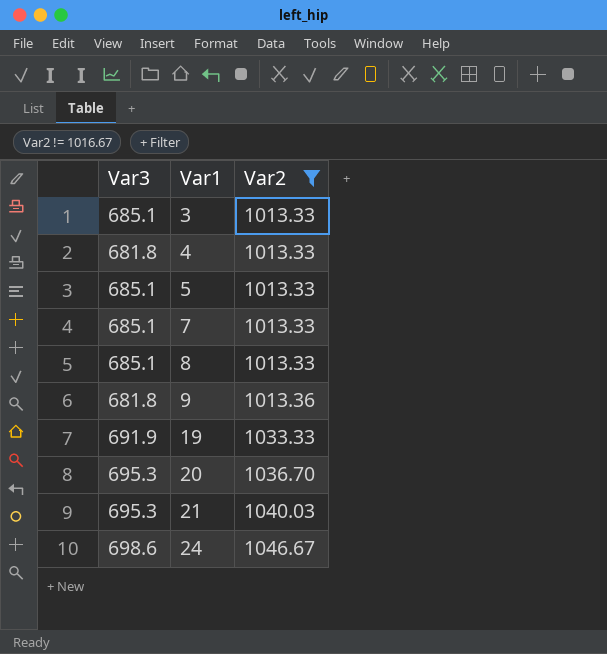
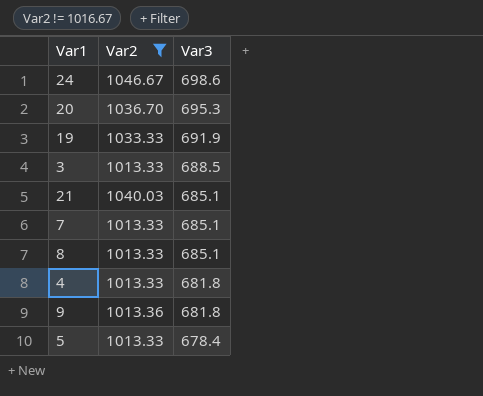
row order: Var1 ascending -> Var3 descending
column Var3 | position: 1 -> 3
3 | Var3: 685.1 -> 688.5
21 | Var3: 695.3 -> 685.1
5 | Var3: 685.1 -> 678.4

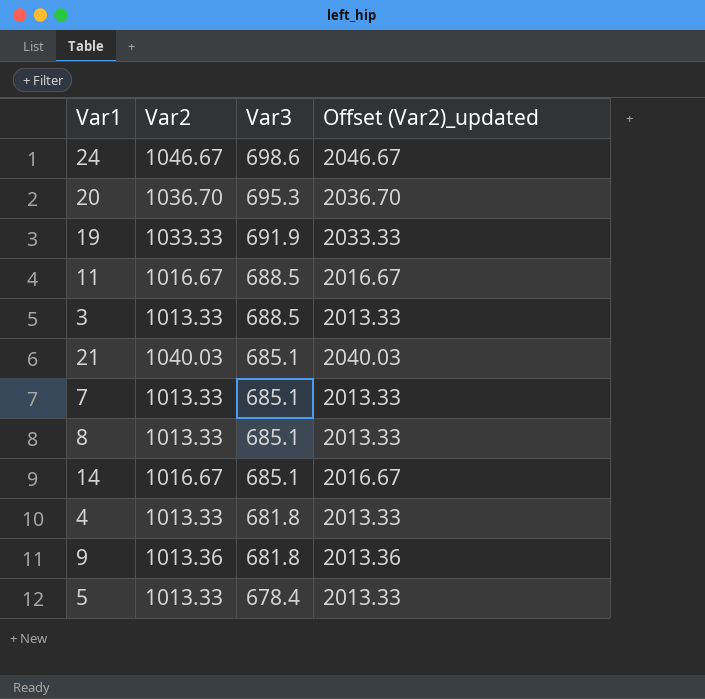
filter: Var2 != 1016.67 -> none
column Offset (Var2)_updated | formula: none -> [Var2] + 1000

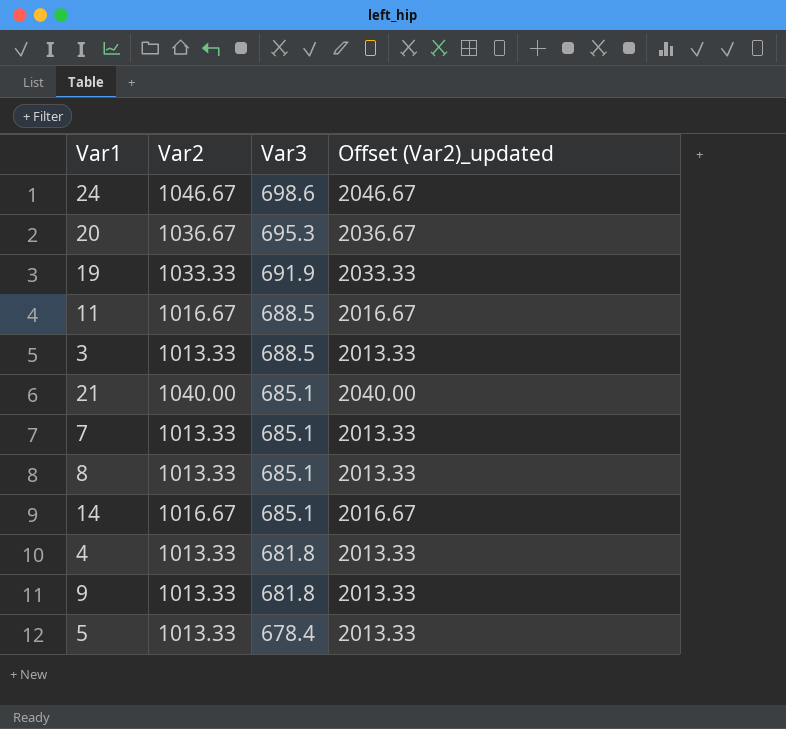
20 | Var2: 1036.70 -> 1036.67
20 | Offset (Var2)_updated: 2036.70 -> 2036.67
21 | Var2: 1040.03 -> 1040.00
21 | Offset (Var2)_updated: 2040.03 -> 2040.00
9 | Var2: 1013.36 -> 1013.33
9 | Offset (Var2)_updated: 2013.36 -> 2013.33

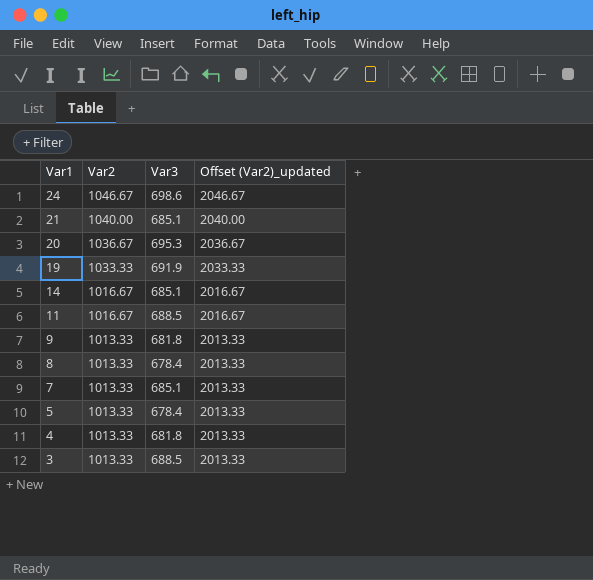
row order: Var3 descending -> Var1 descending
8 | Var3: 685.1 -> 678.4

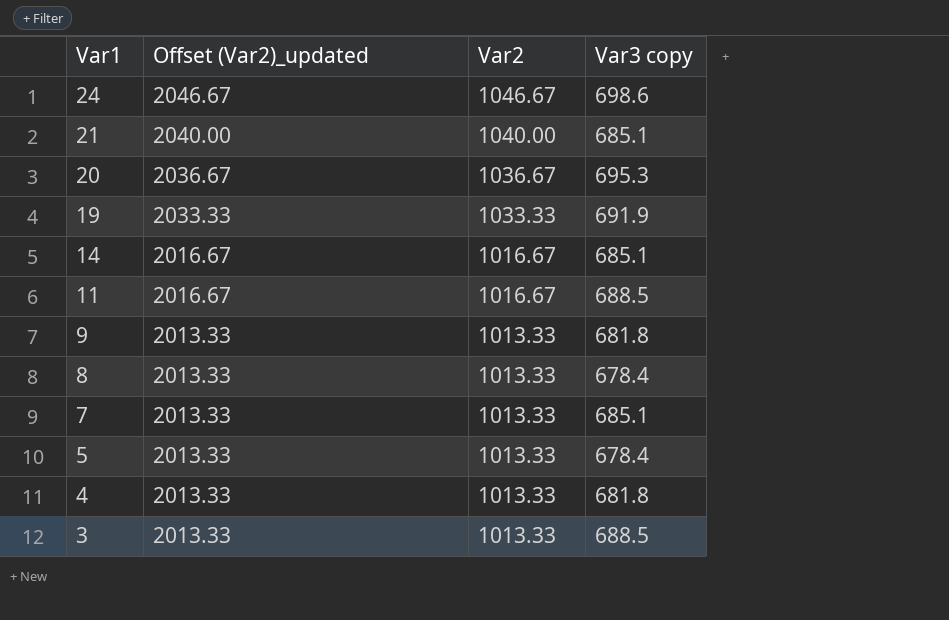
column Offset (Var2)_updated | position: 4 -> 2
column name: Var3 -> Var3 copy

